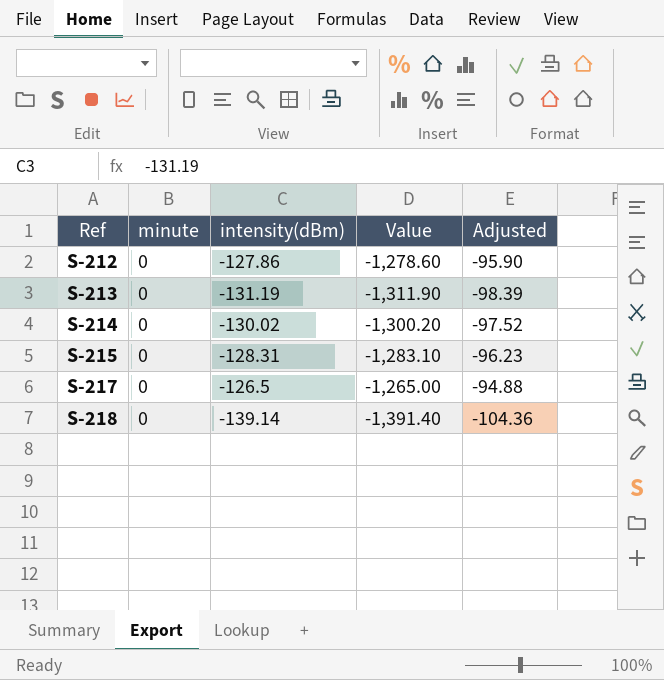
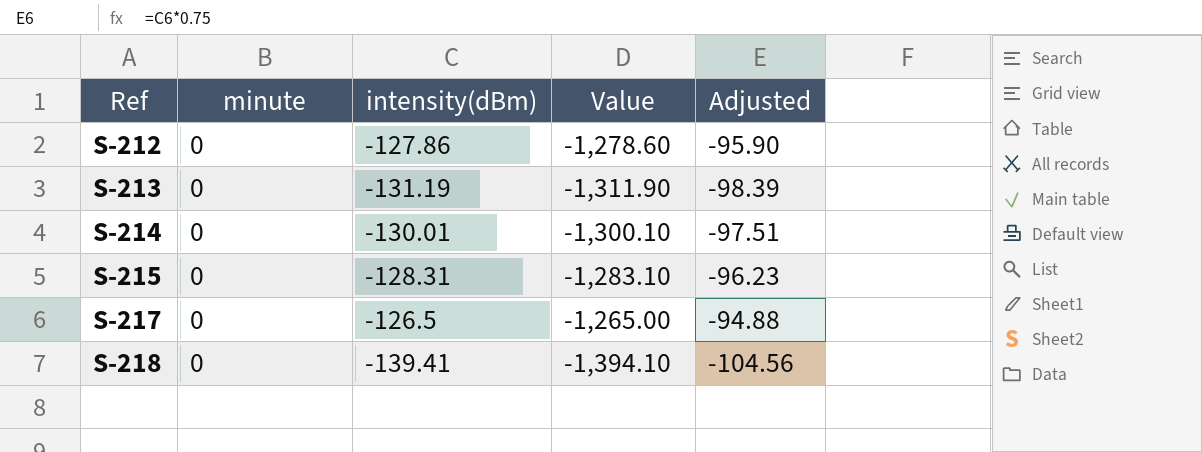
S-214 | intensity(dBm): -130.02 -> -130.01
S-214 | Value: -1,300.20 -> -1,300.10
S-214 | Adjusted: -97.52 -> -97.51
S-218 | intensity(dBm): -139.14 -> -139.41
S-218 | Value: -1,391.40 -> -1,394.10
S-218 | Adjusted: -104.36 -> -104.56

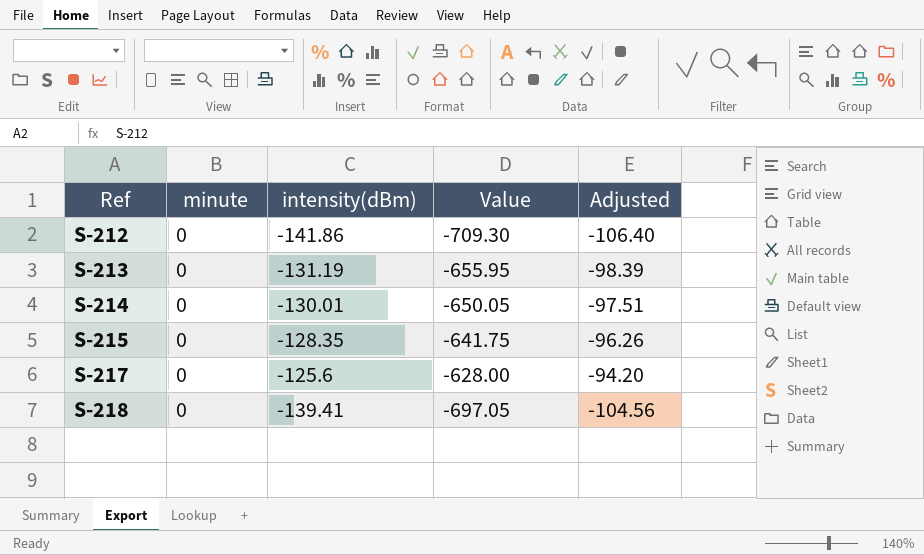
column Value | formula: [intensity(dBm)] * 10 -> [intensity(dBm)] * 5
S-212 | intensity(dBm): -127.86 -> -141.86
S-212 | Adjusted: -95.90 -> -106.40
S-215 | intensity(dBm): -128.31 -> -128.35
S-215 | Adjusted: -96.23 -> -96.26
S-217 | intensity(dBm): -126.5 -> -125.6
S-217 | Adjusted: -94.88 -> -94.20

